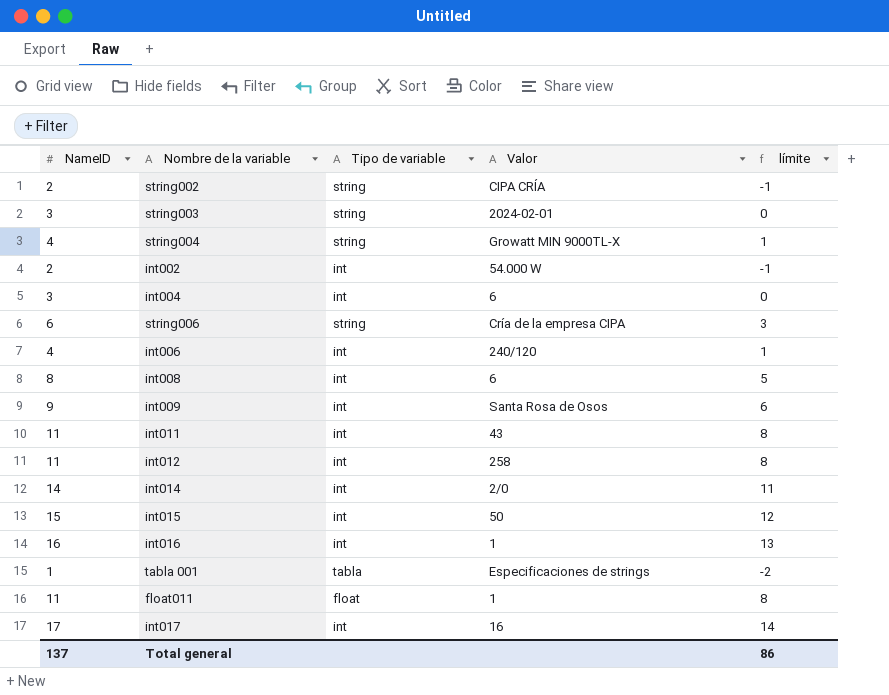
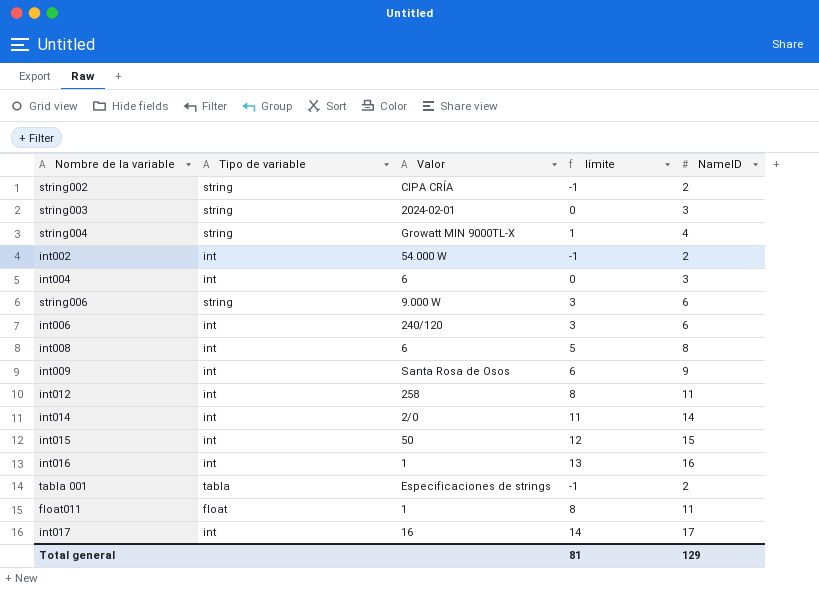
column NameID | position: 1 -> 5
row int011: 11 | int | 43 | 8 -> none
string006 | Valor: Cría de la empresa CIPA -> 9.000 W
int006 | límite: 1 -> 3
int006 | NameID: 4 -> 6
tabla 001 | límite: -2 -> -1
tabla 001 | NameID: 1 -> 2
Total general | límite: 86 -> 81
Total general | NameID: 137 -> 129

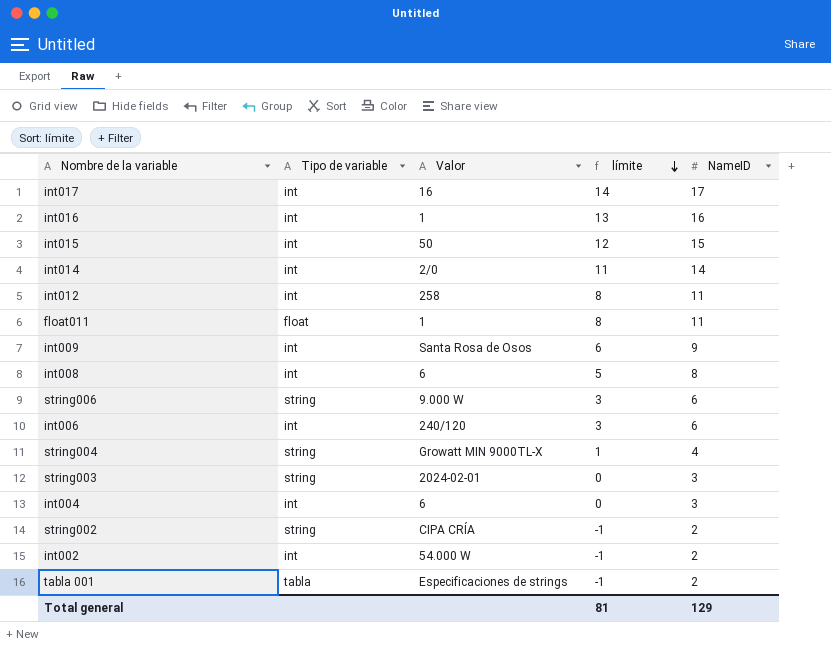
row order: none -> límite descending

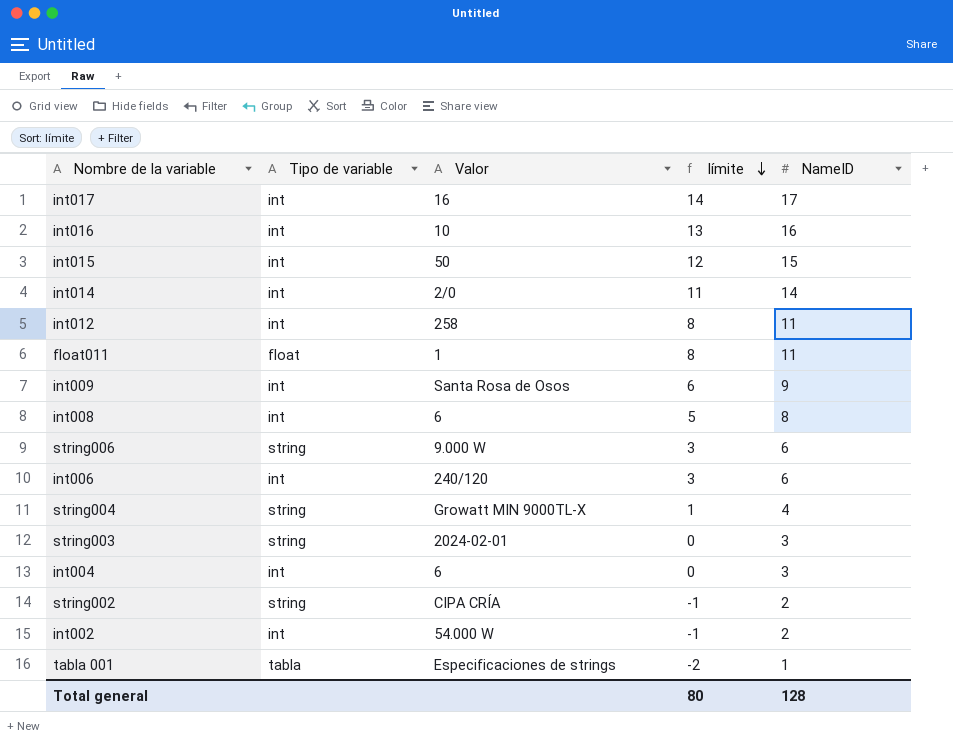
int016 | Valor: 1 -> 10
tabla 001 | límite: -1 -> -2
tabla 001 | NameID: 2 -> 1
Total general | límite: 81 -> 80
Total general | NameID: 129 -> 128

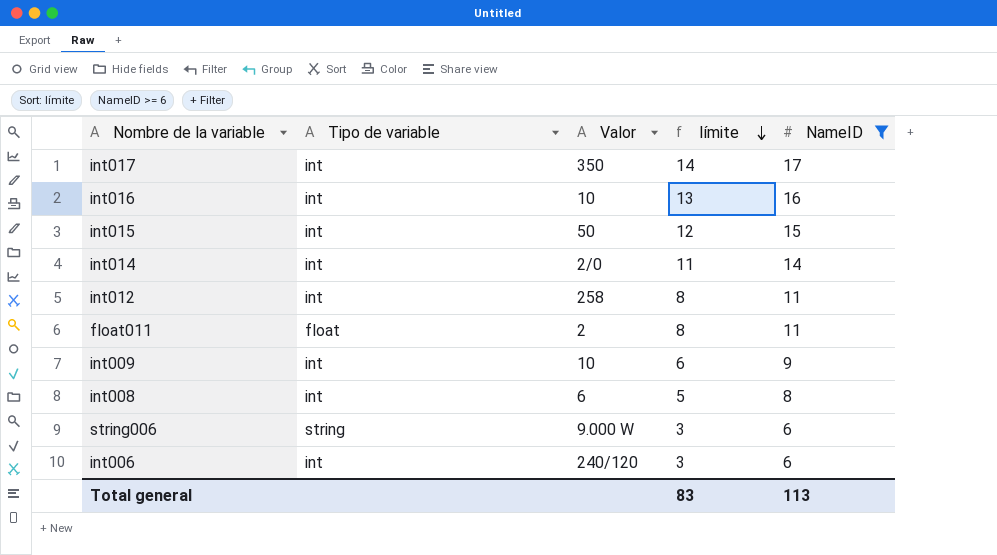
filter: none -> NameID >= 6
int017 | Valor: 16 -> 350
float011 | Valor: 1 -> 2
int009 | Valor: Santa Rosa de Osos -> 10
Total general | límite: 80 -> 83
Total general | NameID: 128 -> 113

